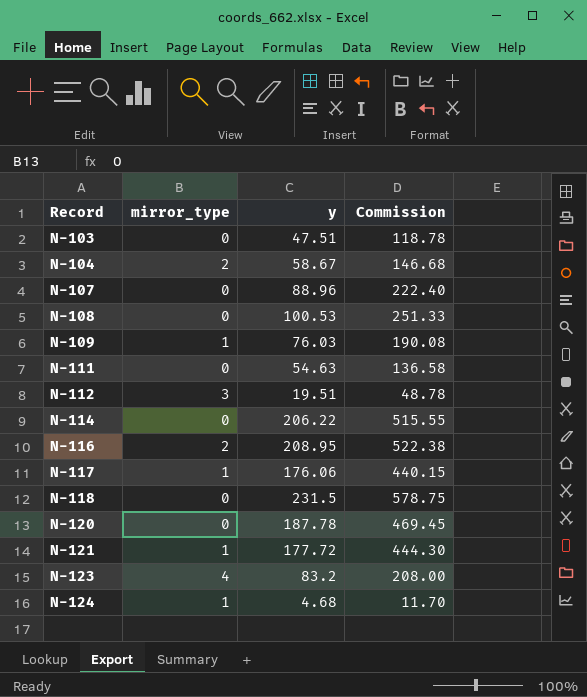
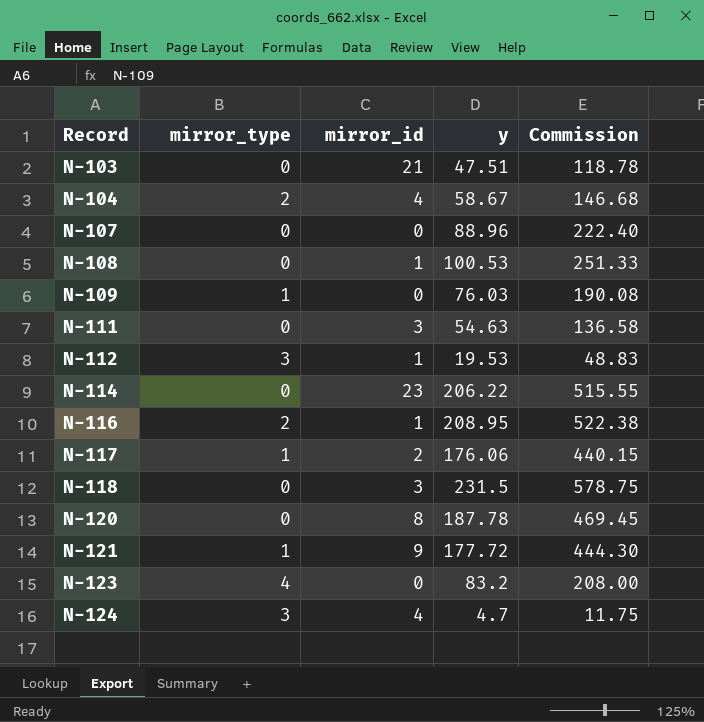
column mirror_id | position: none -> 3
N-112 | y: 19.51 -> 19.53
N-112 | Commission: 48.78 -> 48.83
N-124 | mirror_type: 1 -> 3
N-124 | y: 4.68 -> 4.7
N-124 | Commission: 11.70 -> 11.75

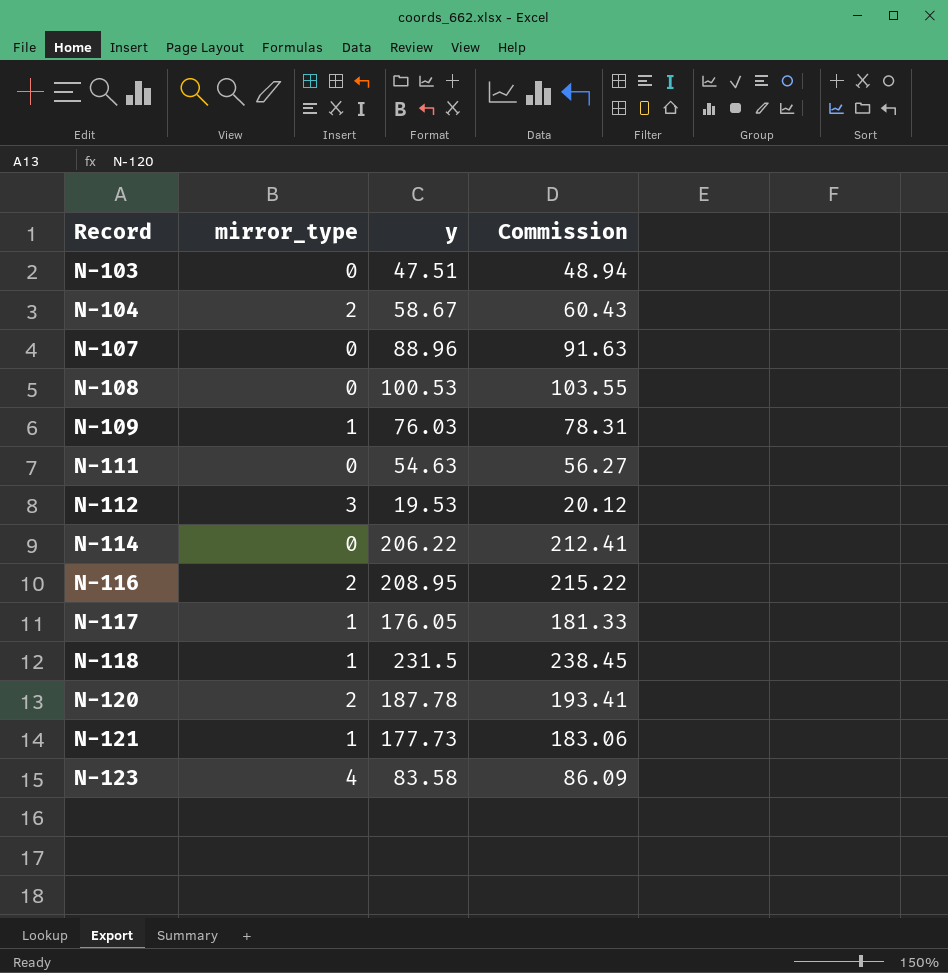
column mirror_id | position: 3 -> none
column Commission | formula: [y] * 2.5 -> [y] * 1.03
row N-124: 3 | 4 | 4.7 | 11.75 -> none
N-117 | y: 176.06 -> 176.05
N-118 | mirror_type: 0 -> 1
N-120 | mirror_type: 0 -> 2
N-121 | y: 177.72 -> 177.73
N-123 | y: 83.2 -> 83.58

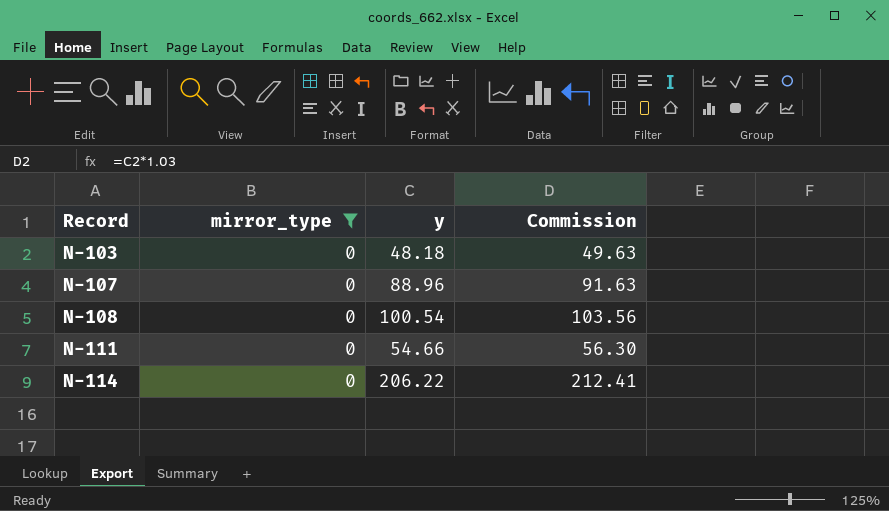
filter: none -> mirror_type = 0
N-103 | y: 47.51 -> 48.18
N-103 | Commission: 48.94 -> 49.63
N-108 | y: 100.53 -> 100.54
N-108 | Commission: 103.55 -> 103.56
N-111 | y: 54.63 -> 54.66
N-111 | Commission: 56.27 -> 56.30

